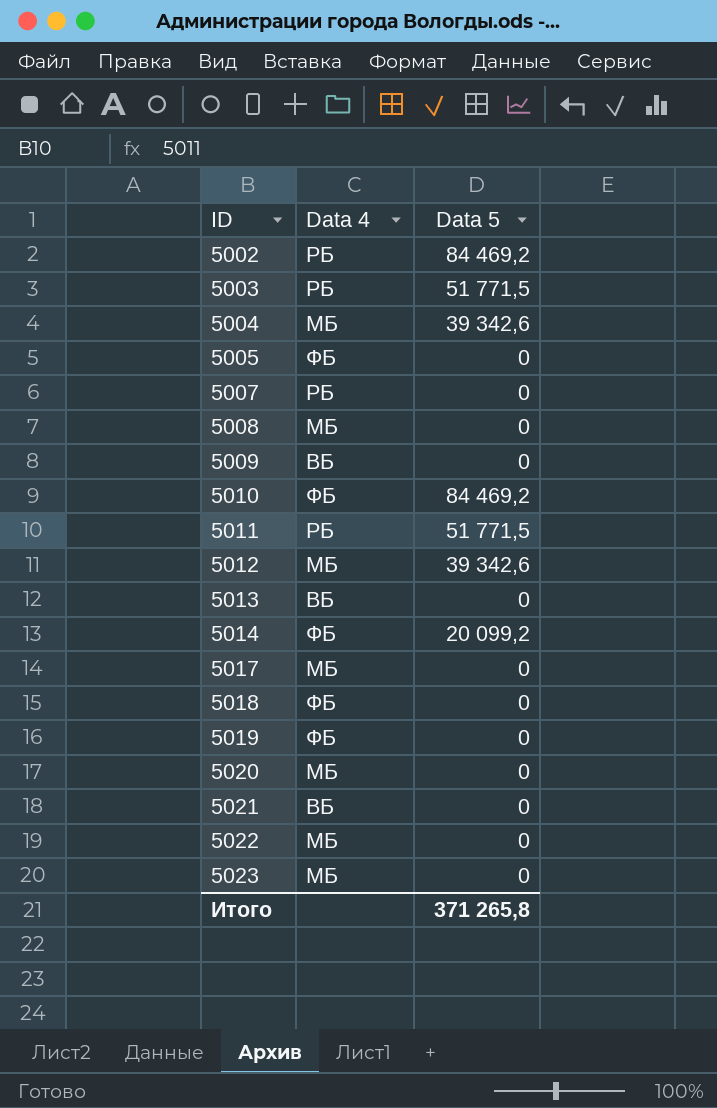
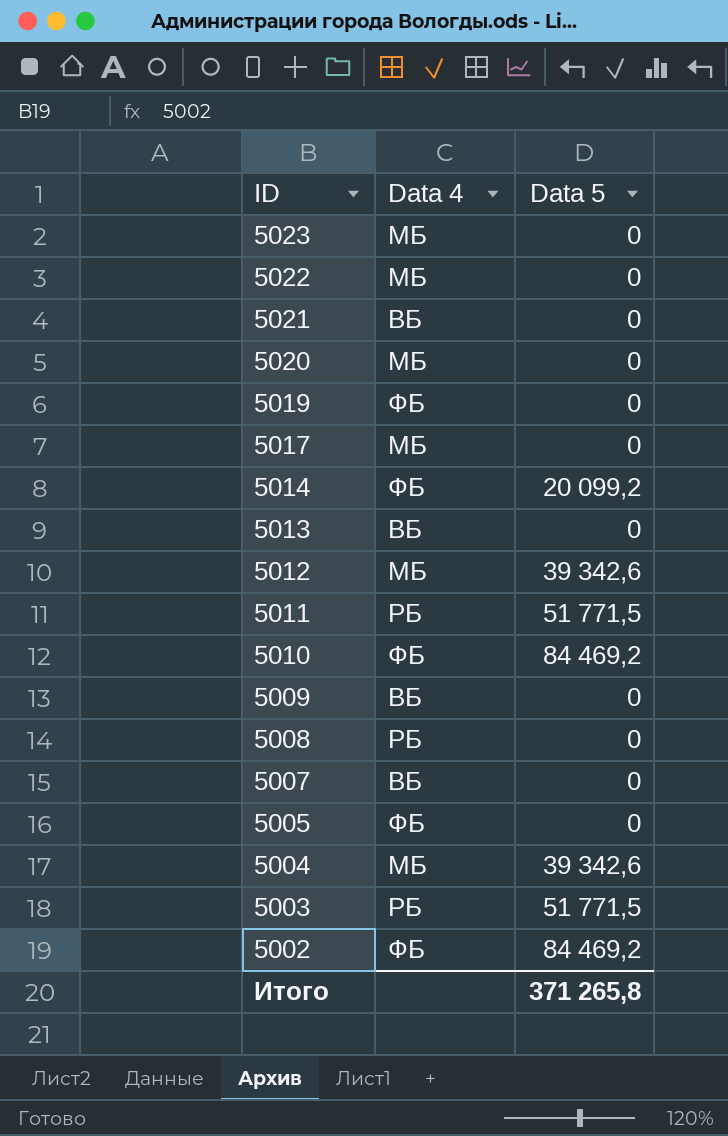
row order: ID ascending -> ID descending
row 5018: ФБ | 0 -> none
5008 | Data 4: МБ -> РБ
5007 | Data 4: РБ -> ВБ
5002 | Data 4: РБ -> ФБ

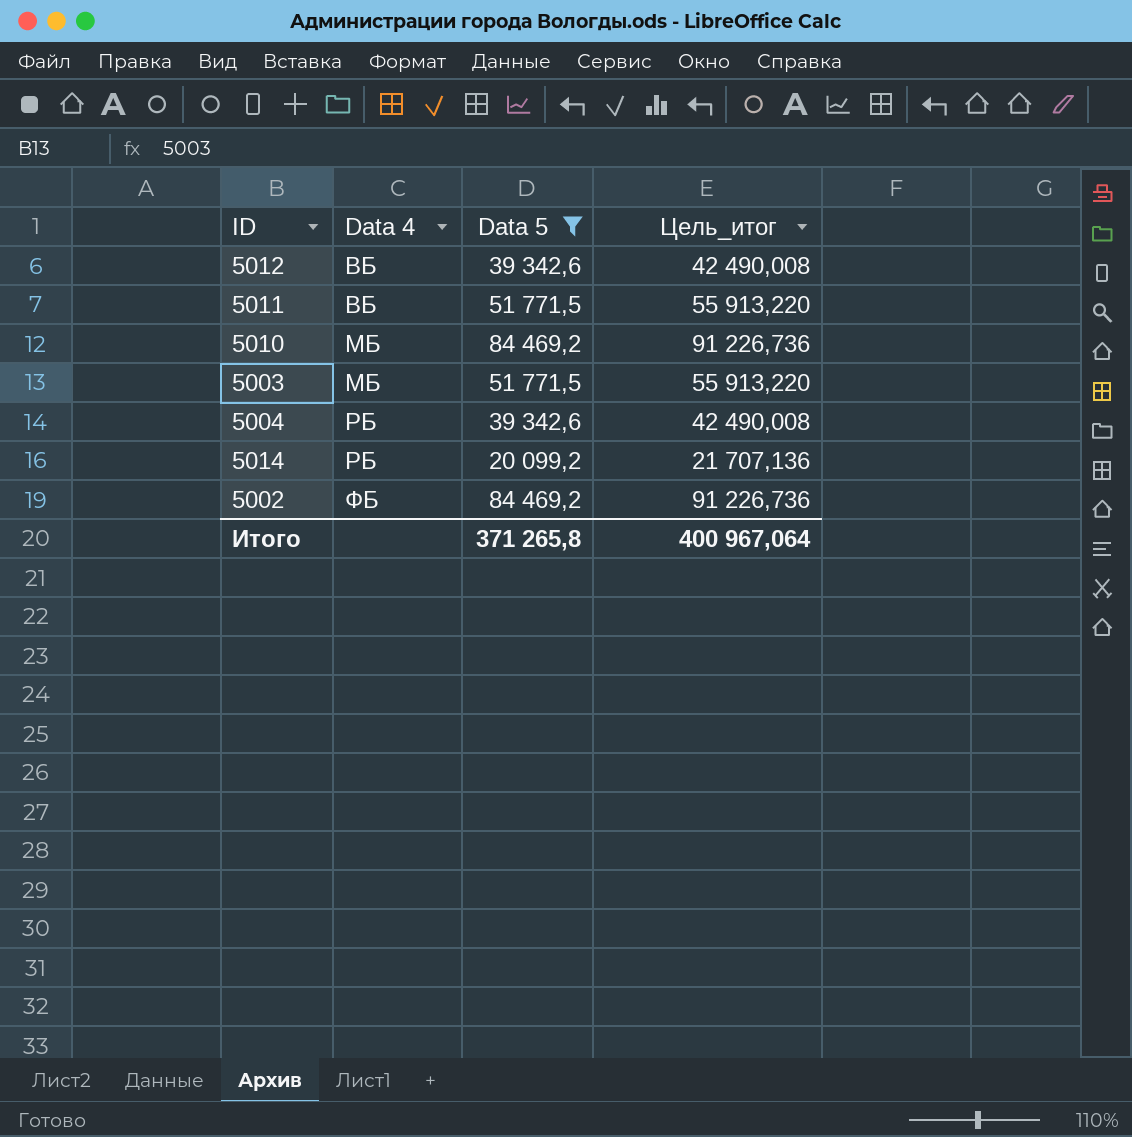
filter: none -> Data 5 != 0
row order: ID descending -> Data 4 ascending
column Цель_итог | formula: none -> [Data 5] * 1,08
5012 | Data 4: МБ -> ВБ
5011 | Data 4: РБ -> ВБ
5010 | Data 4: ФБ -> МБ
5003 | Data 4: РБ -> МБ
5004 | Data 4: МБ -> РБ
5014 | Data 4: ФБ -> РБ

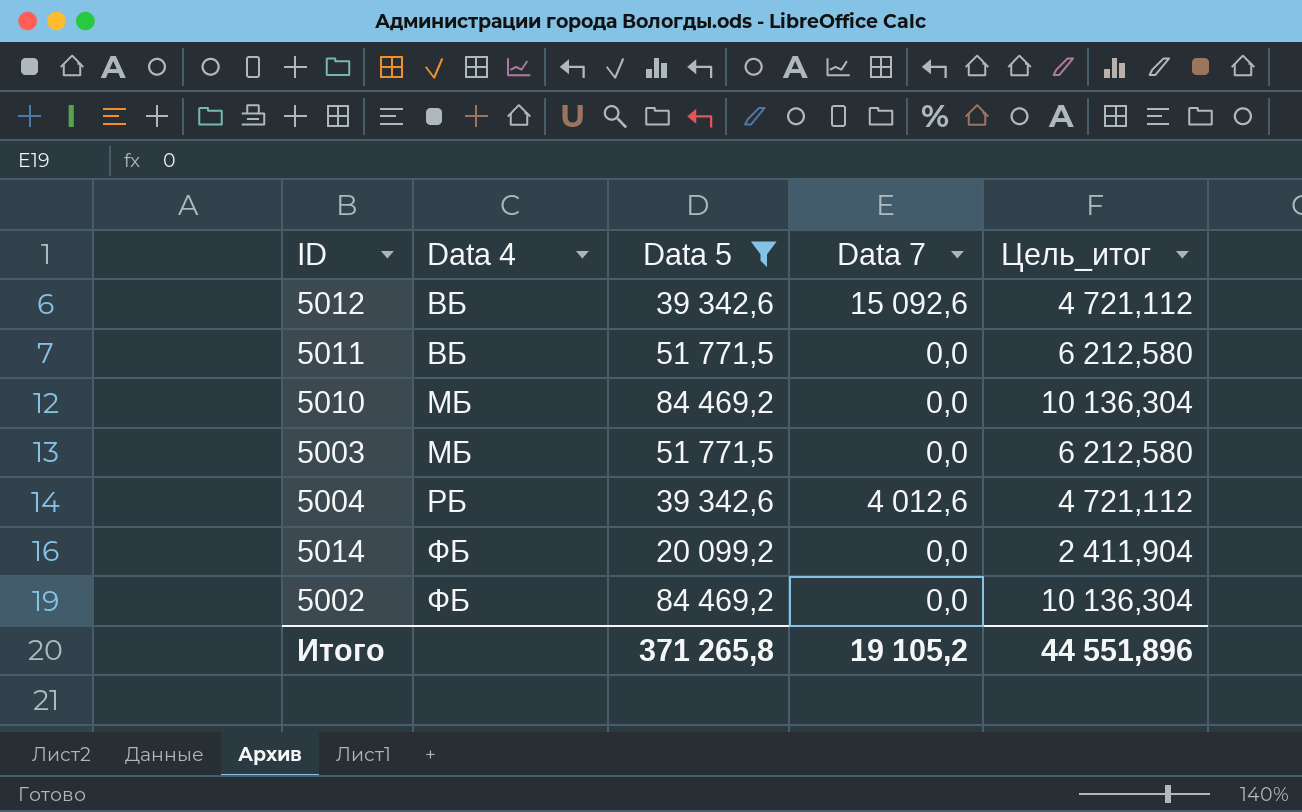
column Data 7 | position: none -> 4
column Цель_итог | formula: [Data 5] * 1,08 -> [Data 5] * 0,12
5014 | Data 4: РБ -> ФБ
Итого | Цель_итог: 400 967,064 -> 44 551,896

